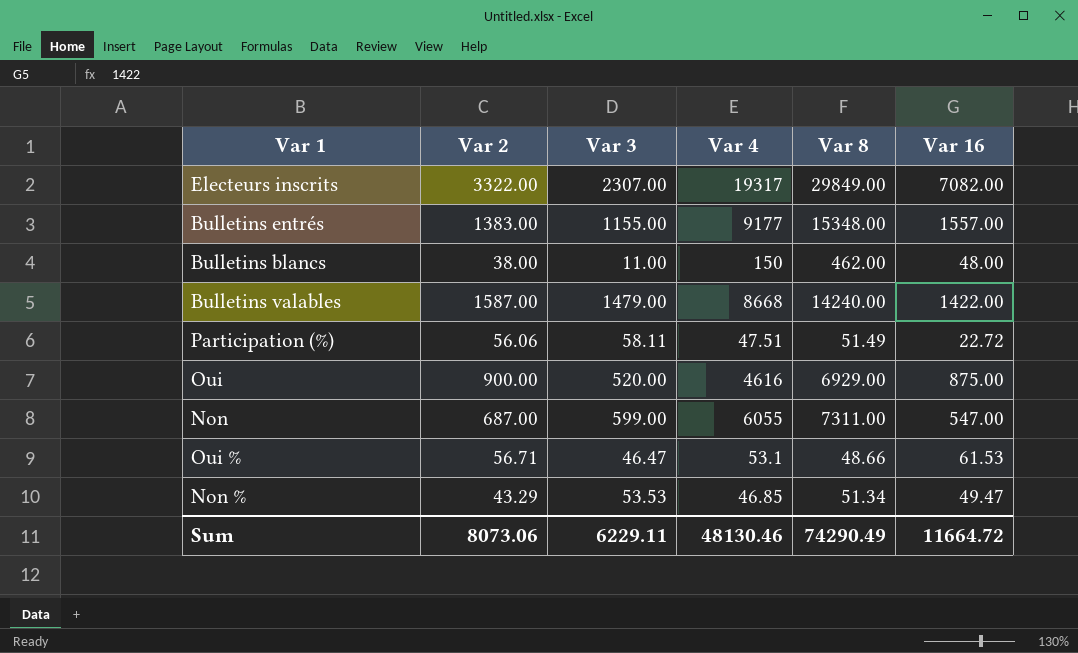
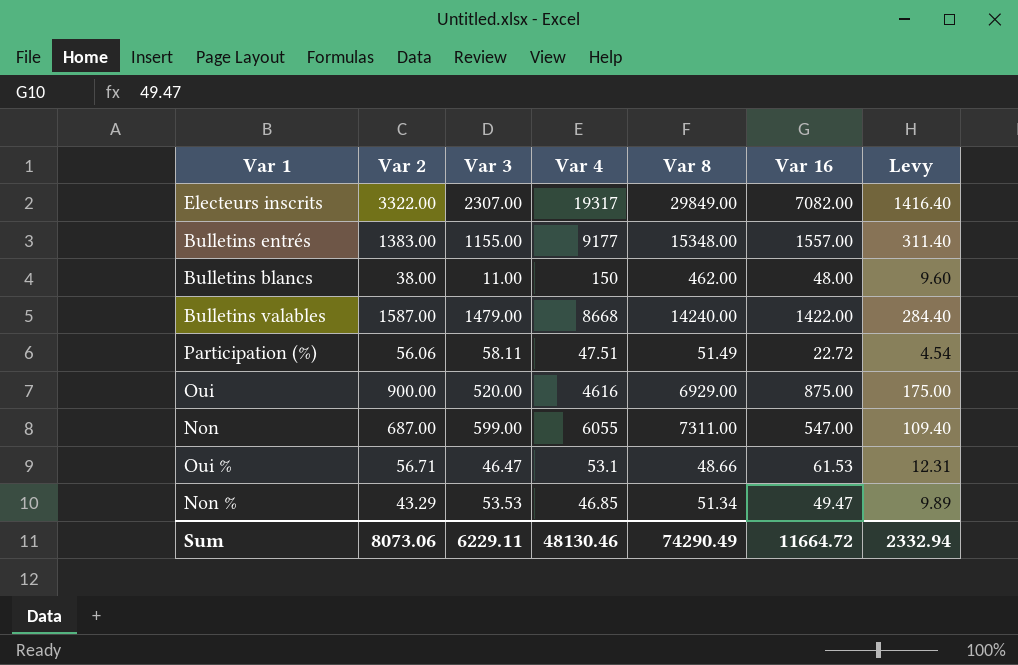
column Levy | formula: none -> [Var 16] * 0.2

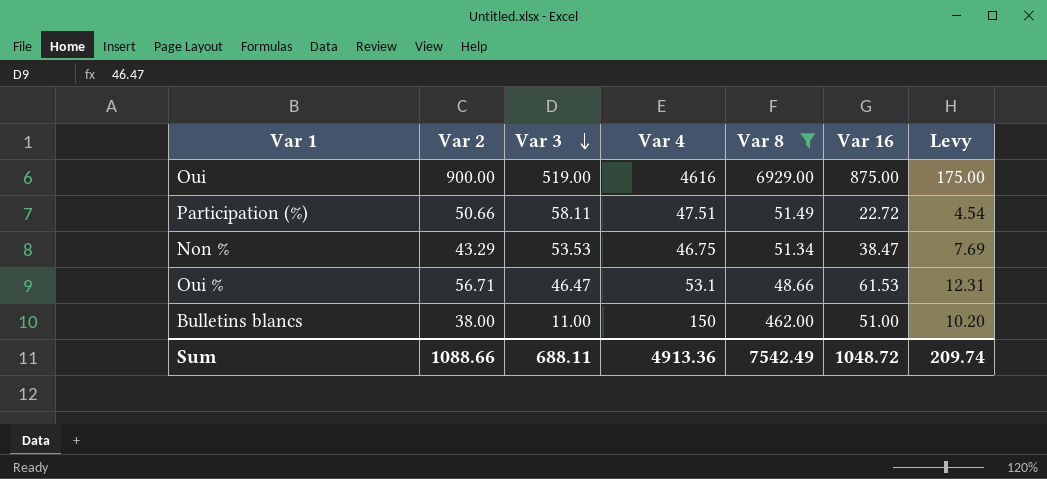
filter: none -> Var 8 <= 6929.00
row order: none -> Var 3 descending
Oui | Var 3: 520.00 -> 519.00
Participation (%) | Var 2: 56.06 -> 50.66
Non % | Var 4: 46.85 -> 46.75
Non % | Var 16: 49.47 -> 38.47
Non % | Levy: 9.89 -> 7.69
Bulletins blancs | Var 16: 48.00 -> 51.00
Bulletins blancs | Levy: 9.60 -> 10.20
Sum | Var 2: 8073.06 -> 1088.66
Sum | Var 3: 6229.11 -> 688.11
Sum | Var 4: 48130.46 -> 4913.36
Sum | Var 8: 74290.49 -> 7542.49
Sum | Var 16: 11664.72 -> 1048.72
Sum | Levy: 2332.94 -> 209.74

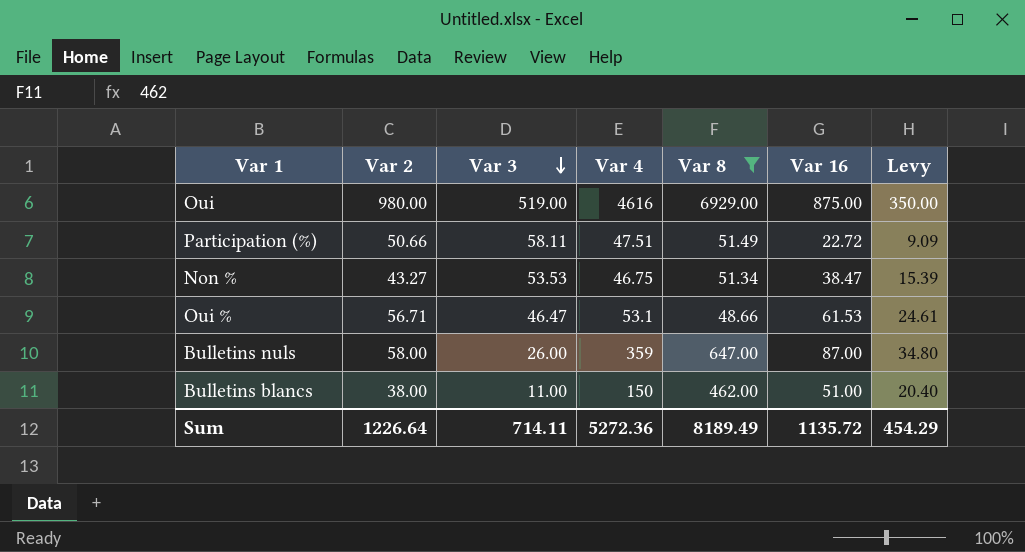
column Levy | formula: [Var 16] * 0.2 -> [Var 16] * 0.4
Oui | Var 2: 900.00 -> 980.00
Non % | Var 2: 43.29 -> 43.27
row Bulletins nuls: none -> 58.00 | 26.00 | 359 | 647.00 | 87.00 | 34.80
Sum | Var 2: 1088.66 -> 1226.64
Sum | Var 3: 688.11 -> 714.11
Sum | Var 4: 4913.36 -> 5272.36
Sum | Var 8: 7542.49 -> 8189.49
Sum | Var 16: 1048.72 -> 1135.72
Sum | Levy: 209.74 -> 454.29

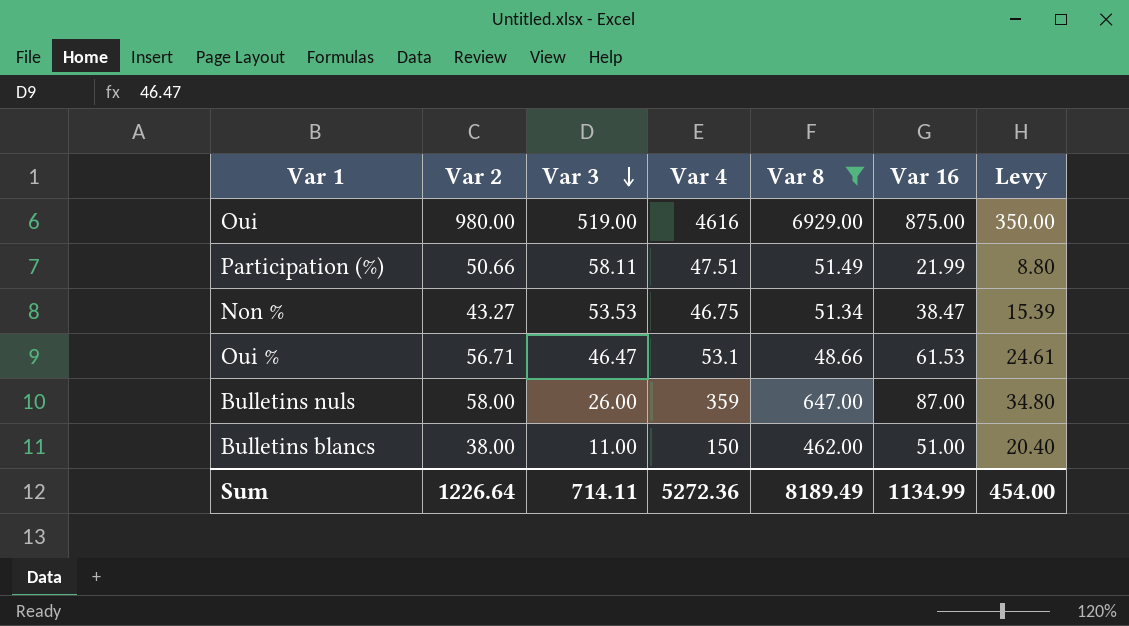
Participation (%) | Var 16: 22.72 -> 21.99
Participation (%) | Levy: 9.09 -> 8.80
Sum | Var 16: 1135.72 -> 1134.99
Sum | Levy: 454.29 -> 454.00

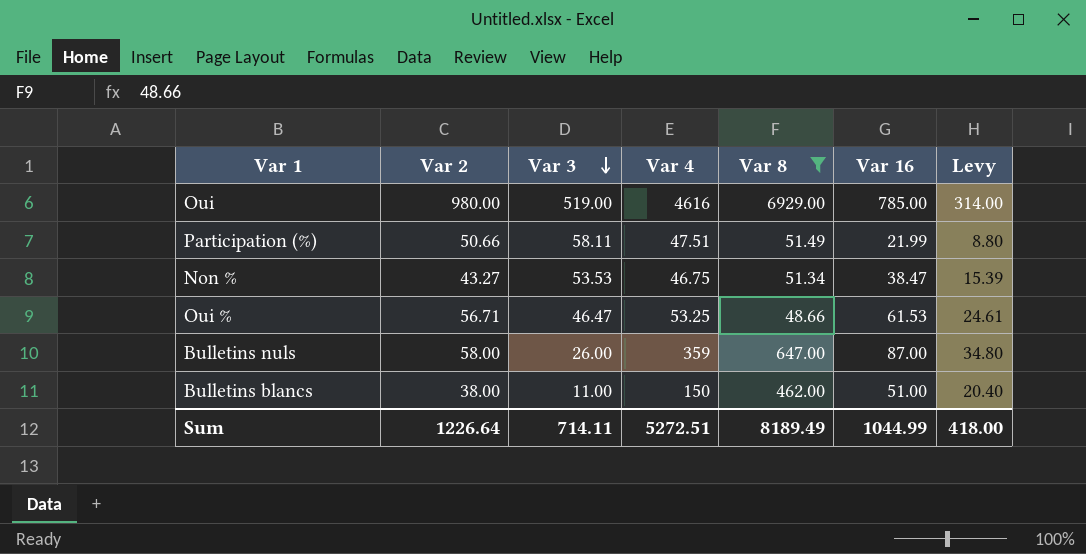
Oui | Var 16: 875.00 -> 785.00
Oui | Levy: 350.00 -> 314.00
Oui % | Var 4: 53.1 -> 53.25
Sum | Var 4: 5272.36 -> 5272.51
Sum | Var 16: 1134.99 -> 1044.99
Sum | Levy: 454.00 -> 418.00

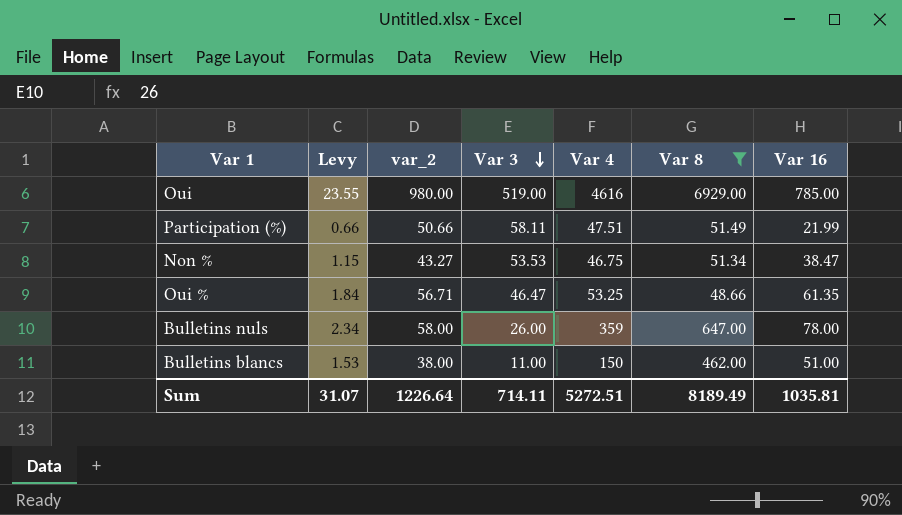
column Levy | formula: [Var 16] * 0.4 -> [Var 16] * 0.03
column Levy | position: 7 -> 2
column name: Var 2 -> var_2
Oui % | Var 16: 61.53 -> 61.35
Bulletins nuls | Var 16: 87.00 -> 78.00
Sum | Levy: 418.00 -> 31.07
Sum | Var 16: 1044.99 -> 1035.81

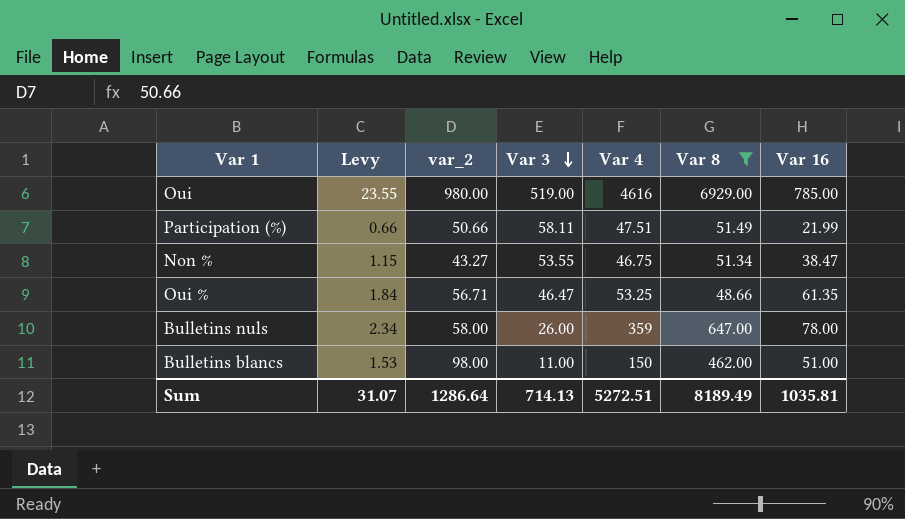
Non % | Var 3: 53.53 -> 53.55
Bulletins blancs | var_2: 38.00 -> 98.00
Sum | var_2: 1226.64 -> 1286.64
Sum | Var 3: 714.11 -> 714.13

